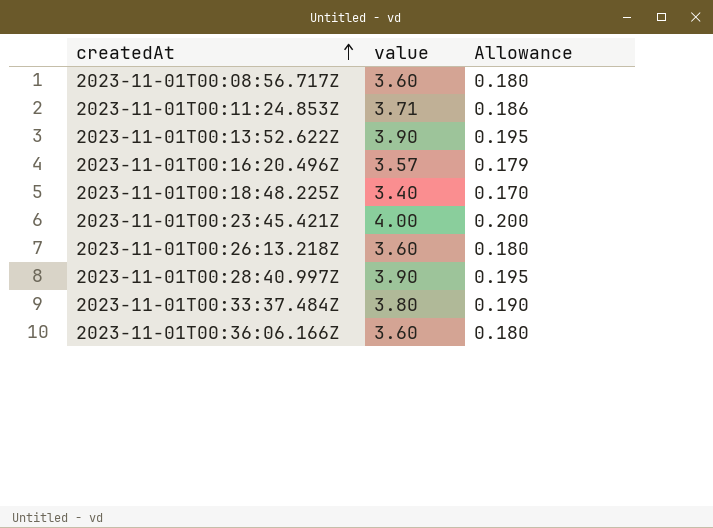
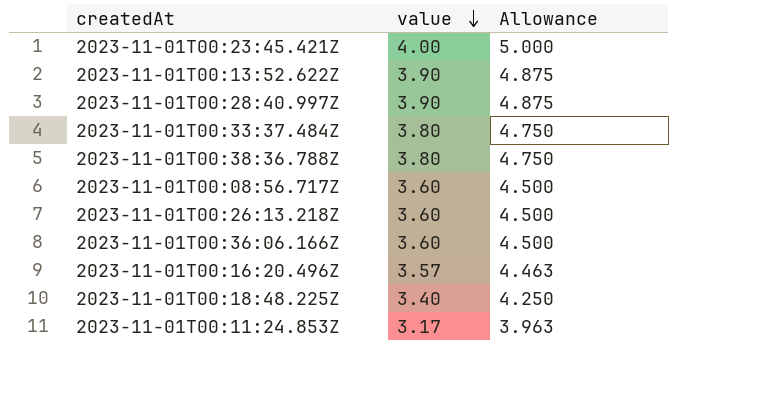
row order: createdAt ascending -> value descending
column Allowance | formula: [value] * 0.05 -> [value] * 1.25
row 2023-11-01T00:38:36.788Z: none -> 3.80 | 4.750
2023-11-01T00:11:24.853Z | value: 3.71 -> 3.17

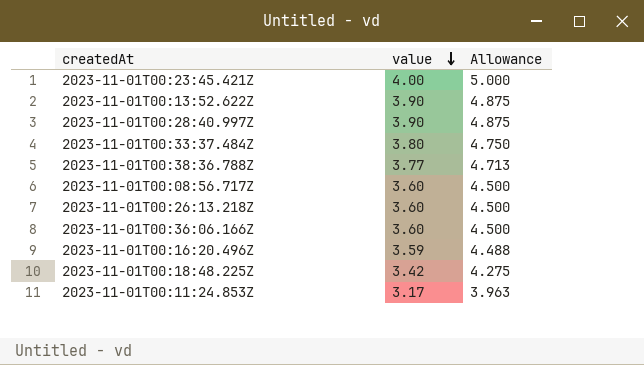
2023-11-01T00:38:36.788Z | value: 3.80 -> 3.77
2023-11-01T00:38:36.788Z | Allowance: 4.750 -> 4.713
2023-11-01T00:16:20.496Z | value: 3.57 -> 3.59
2023-11-01T00:16:20.496Z | Allowance: 4.463 -> 4.488
2023-11-01T00:18:48.225Z | value: 3.40 -> 3.42
2023-11-01T00:18:48.225Z | Allowance: 4.250 -> 4.275

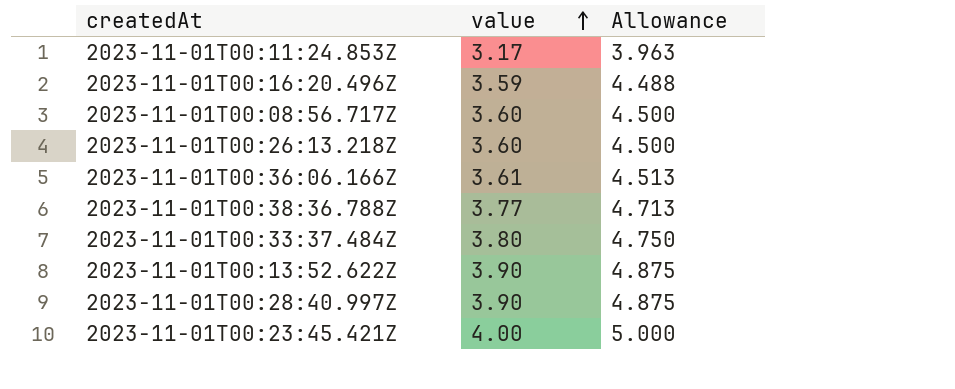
row order: value descending -> value ascending
row 2023-11-01T00:18:48.225Z: 3.42 | 4.275 -> none
2023-11-01T00:36:06.166Z | value: 3.60 -> 3.61
2023-11-01T00:36:06.166Z | Allowance: 4.500 -> 4.513

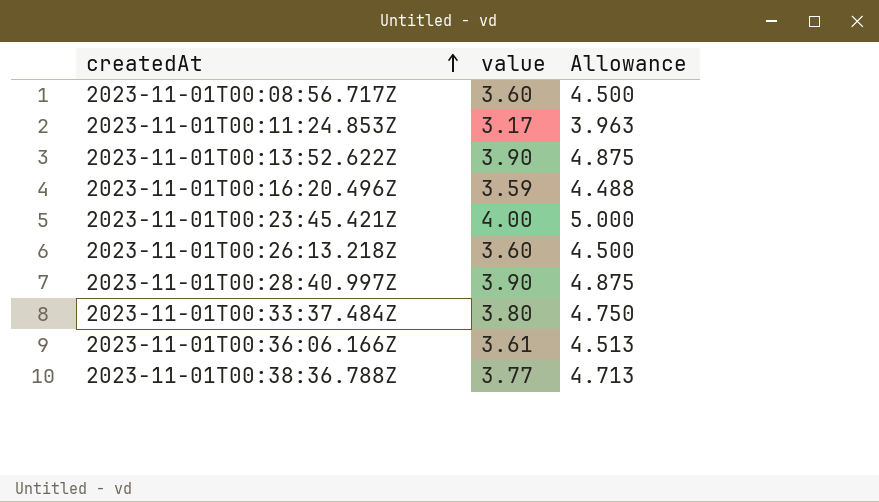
row order: value ascending -> createdAt ascending

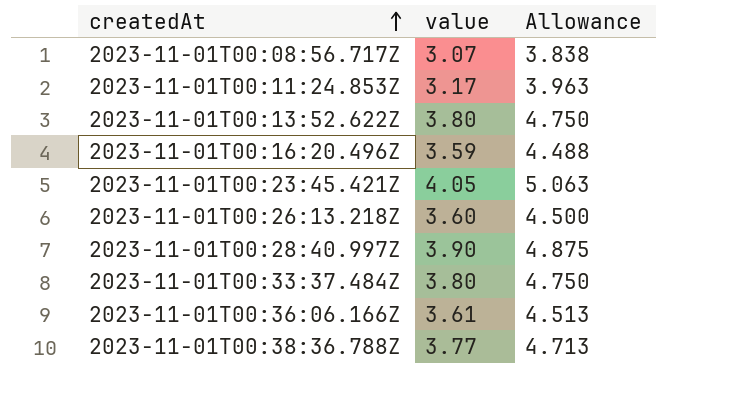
2023-11-01T00:08:56.717Z | value: 3.60 -> 3.07
2023-11-01T00:08:56.717Z | Allowance: 4.500 -> 3.838
2023-11-01T00:13:52.622Z | value: 3.90 -> 3.80
2023-11-01T00:13:52.622Z | Allowance: 4.875 -> 4.750
2023-11-01T00:23:45.421Z | value: 4.00 -> 4.05
2023-11-01T00:23:45.421Z | Allowance: 5.000 -> 5.063

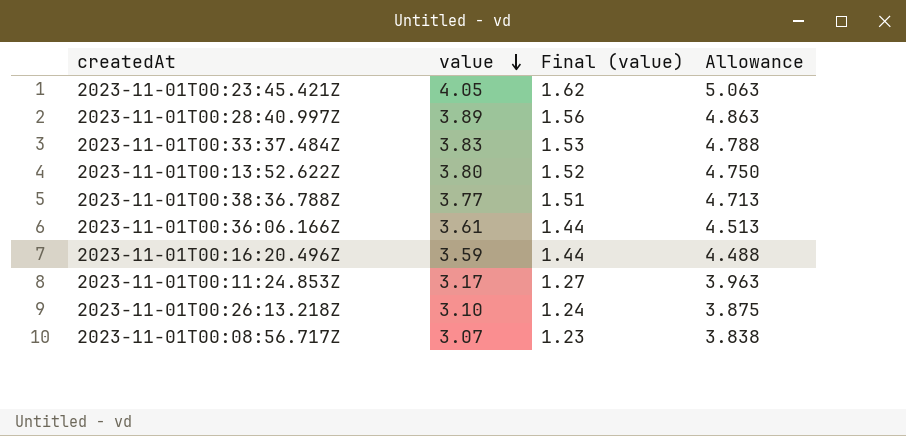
row order: createdAt ascending -> value descending
column Final (value) | formula: none -> [value] * 0.4
2023-11-01T00:28:40.997Z | value: 3.90 -> 3.89
2023-11-01T00:28:40.997Z | Allowance: 4.875 -> 4.863
2023-11-01T00:33:37.484Z | value: 3.80 -> 3.83
2023-11-01T00:33:37.484Z | Allowance: 4.750 -> 4.788
2023-11-01T00:26:13.218Z | value: 3.60 -> 3.10
2023-11-01T00:26:13.218Z | Allowance: 4.500 -> 3.875

